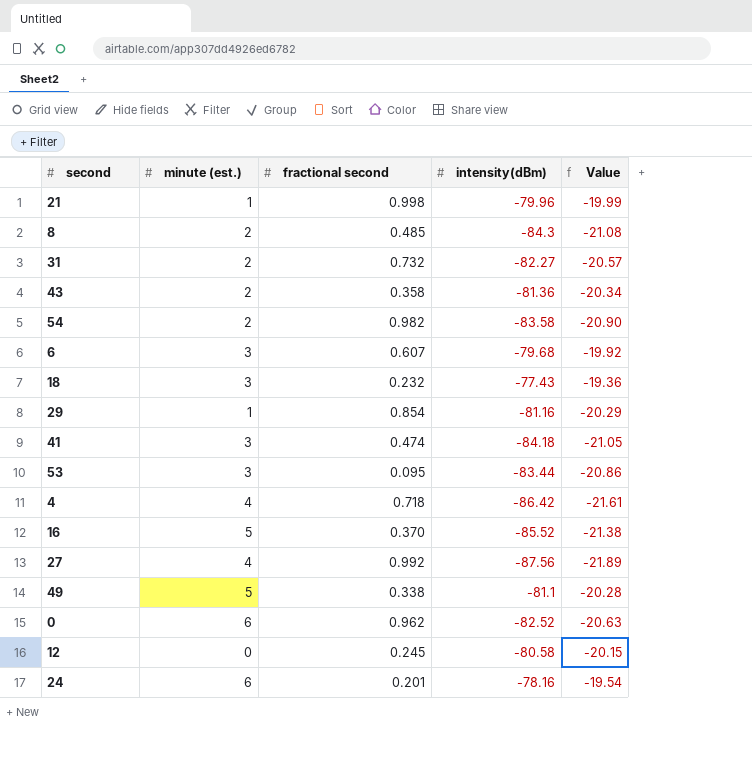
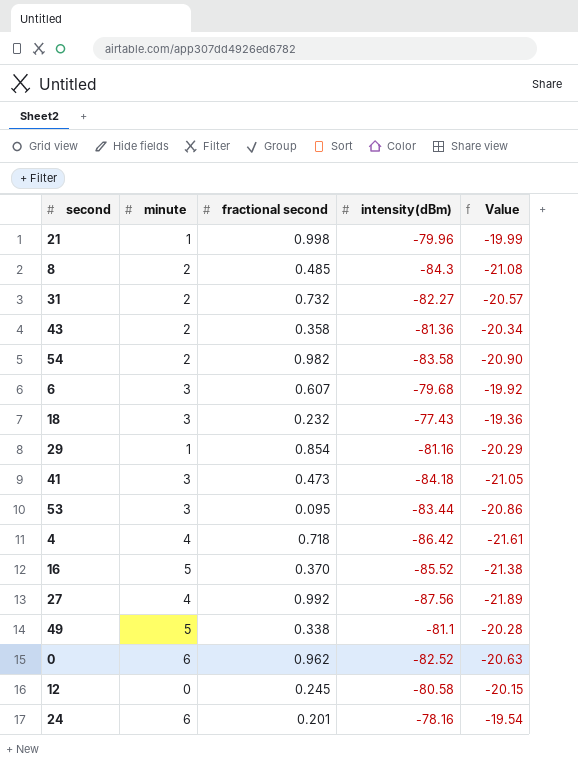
column name: minute (est.) -> minute
41 | fractional second: 0.474 -> 0.473

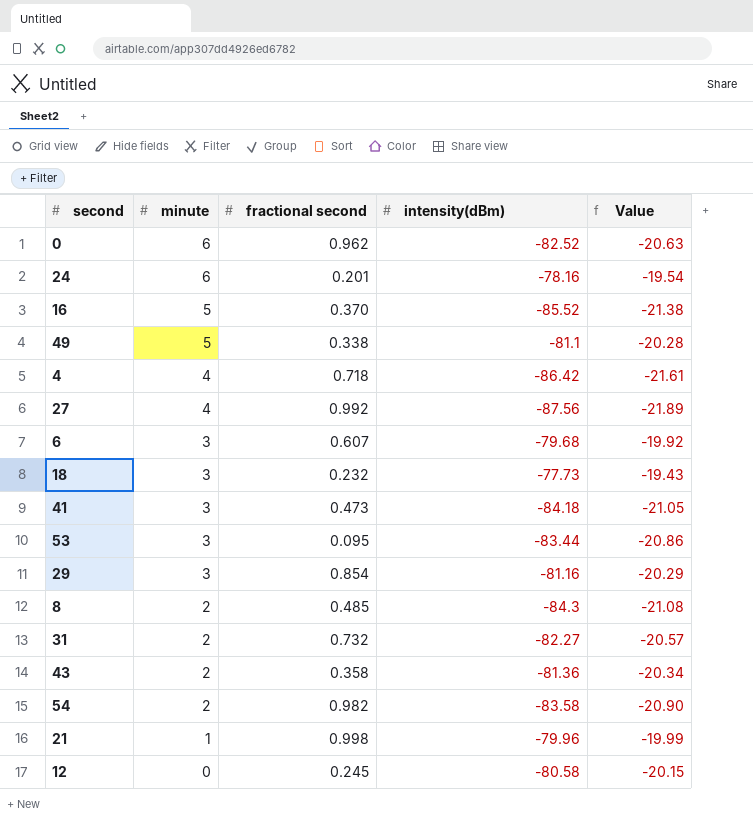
row order: none -> minute descending
18 | intensity(dBm): -77.43 -> -77.73
18 | Value: -19.36 -> -19.43
29 | minute: 1 -> 3

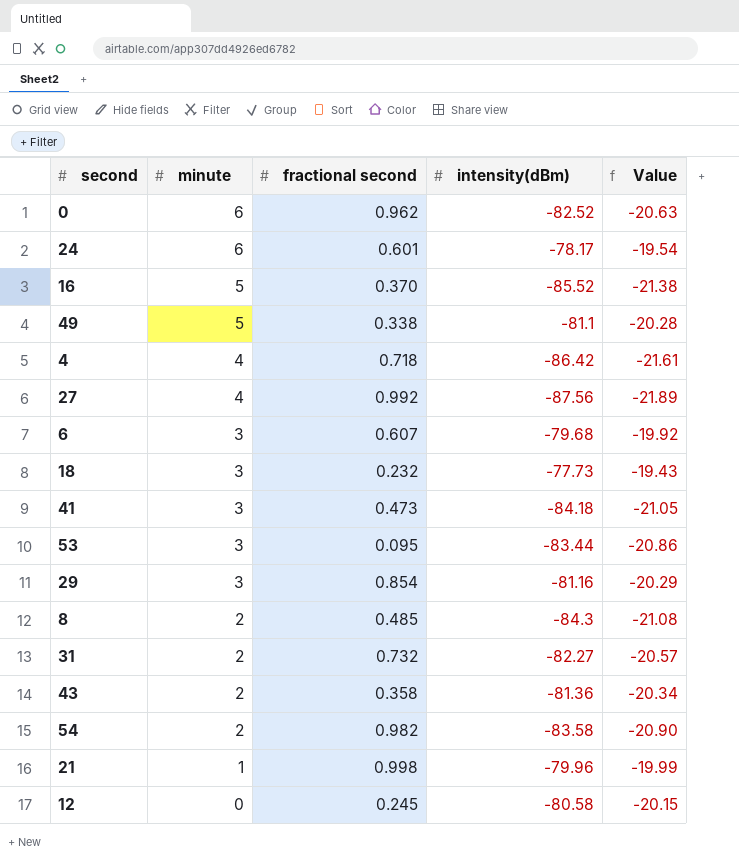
24 | fractional second: 0.201 -> 0.601
24 | intensity(dBm): -78.16 -> -78.17

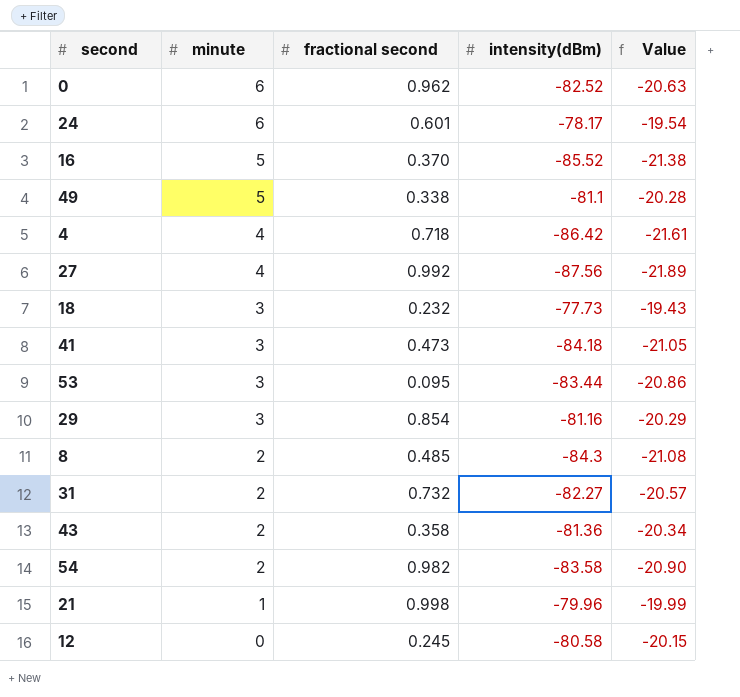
row 6: 3 | 0.607 | -79.68 | -19.92 -> none

